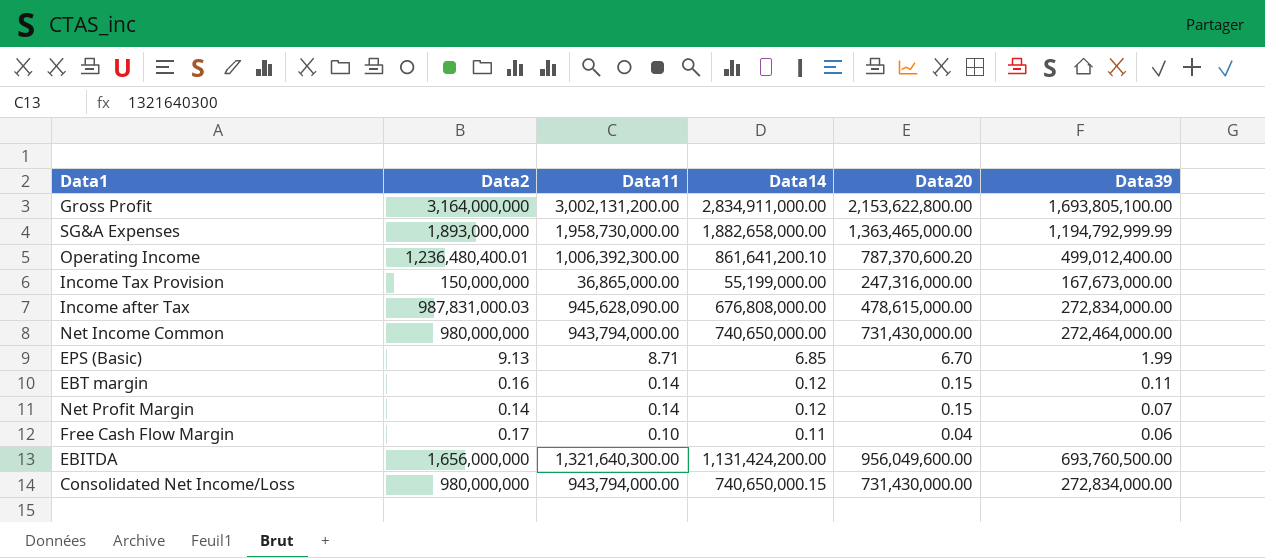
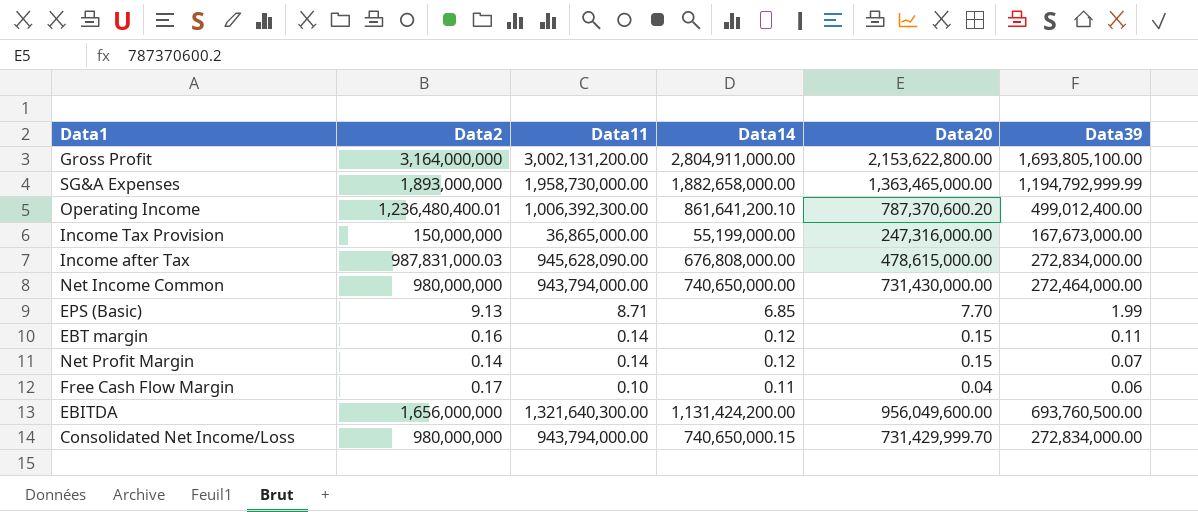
Gross Profit | Data14: 2,834,911,000.00 -> 2,804,911,000.00
EPS (Basic) | Data20: 6.70 -> 7.70
Consolidated Net Income/Loss | Data20: 731,430,000.00 -> 731,429,999.70

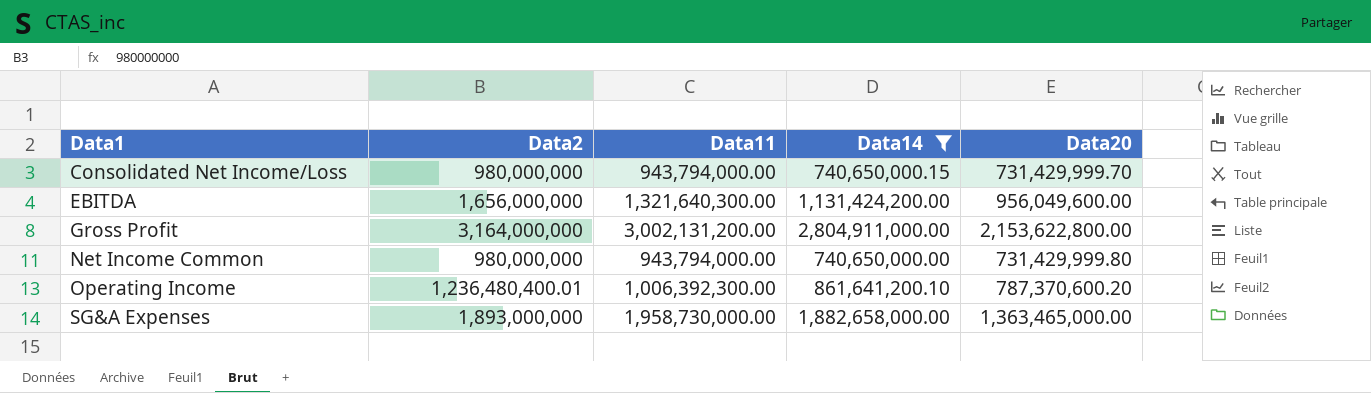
filter: none -> Data14 >= 740,650,000.00
row order: none -> Data1 ascending
column Data39 | position: 6 -> none
Net Income Common | Data20: 731,430,000.00 -> 731,429,999.80

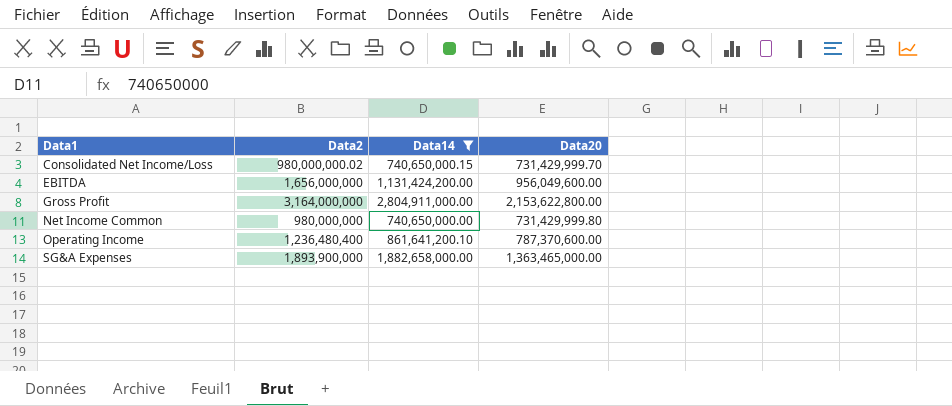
column Data11 | position: 3 -> none
Consolidated Net Income/Loss | Data2: 980,000,000 -> 980,000,000.02
Operating Income | Data2: 1,236,480,400.01 -> 1,236,480,400
Operating Income | Data20: 787,370,600.20 -> 787,370,600.00
SG&A Expenses | Data2: 1,893,000,000 -> 1,893,900,000

